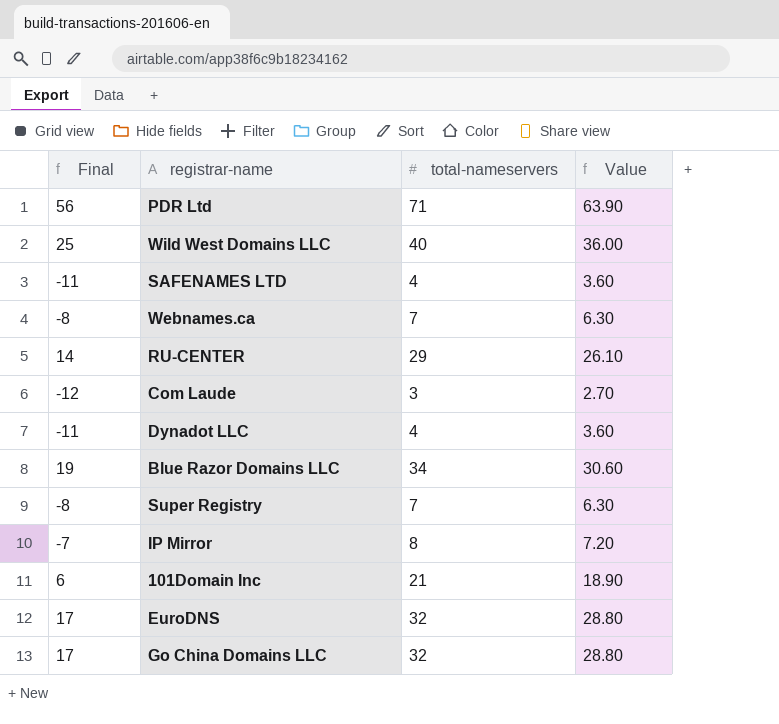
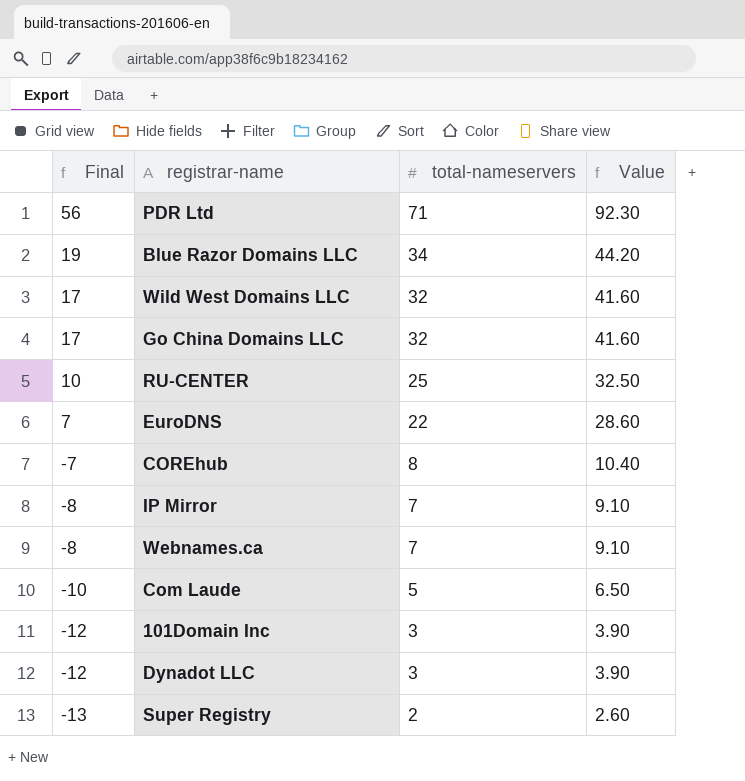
row order: none -> Final descending
column Value | formula: [total-nameservers] * 0.9 -> [total-nameservers] * 1.3
row SAFENAMES LTD: -11 | 4 | 3.60 -> none
Wild West Domains LLC | Final: 25 -> 17
Wild West Domains LLC | total-nameservers: 40 -> 32
RU-CENTER | Final: 14 -> 10
RU-CENTER | total-nameservers: 29 -> 25
EuroDNS | Final: 17 -> 7
EuroDNS | total-nameservers: 32 -> 22
row COREhub: none -> -7 | 8 | 10.40
IP Mirror | Final: -7 -> -8
IP Mirror | total-nameservers: 8 -> 7
Com Laude | Final: -12 -> -10
Com Laude | total-nameservers: 3 -> 5
101Domain Inc | Final: 6 -> -12
101Domain Inc | total-nameservers: 21 -> 3
Dynadot LLC | Final: -11 -> -12
Dynadot LLC | total-nameservers: 4 -> 3
Super Registry | Final: -8 -> -13
Super Registry | total-nameservers: 7 -> 2

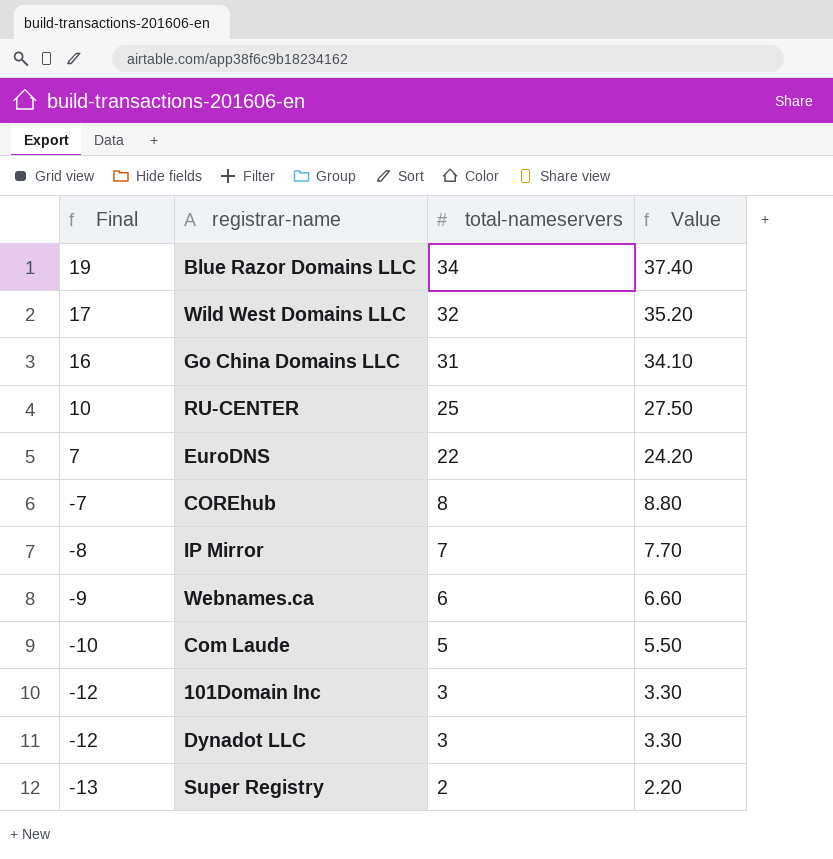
column Value | formula: [total-nameservers] * 1.3 -> [total-nameservers] * 1.1
row PDR Ltd: 56 | 71 | 92.30 -> none
Go China Domains LLC | Final: 17 -> 16
Go China Domains LLC | total-nameservers: 32 -> 31
Webnames.ca | Final: -8 -> -9
Webnames.ca | total-nameservers: 7 -> 6

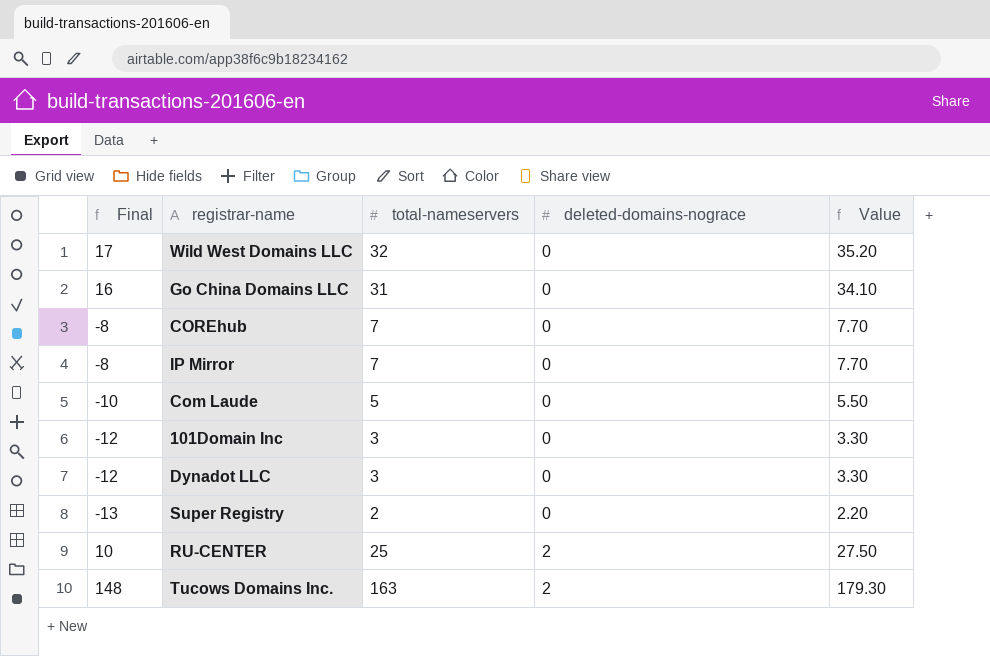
row order: Final descending -> deleted-domains-nograce ascending
column deleted-domains-nograce | position: none -> 4
row Blue Razor Domains LLC: 19 | 34 | 37.40 -> none
row EuroDNS: 7 | 22 | 24.20 -> none
row Webnames.ca: -9 | 6 | 6.60 -> none
COREhub | Final: -7 -> -8
COREhub | total-nameservers: 8 -> 7
COREhub | Value: 8.80 -> 7.70
row Tucows Domains Inc.: none -> 148 | 163 | 2 | 179.30

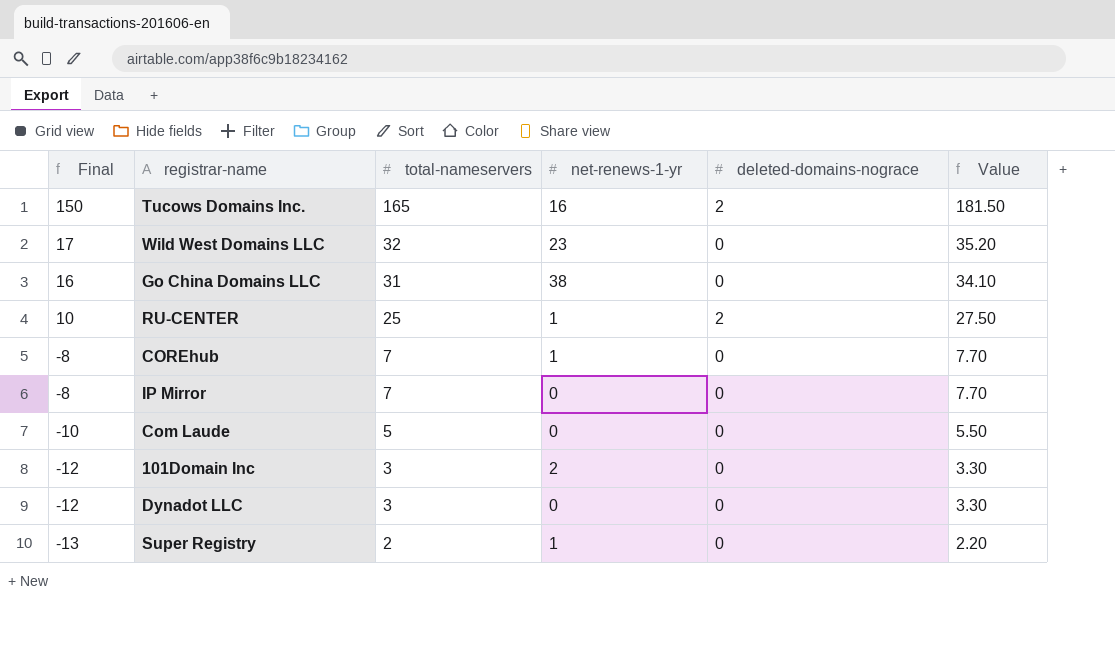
row order: deleted-domains-nograce ascending -> Final descending
column net-renews-1-yr | position: none -> 4
Tucows Domains Inc. | Final: 148 -> 150
Tucows Domains Inc. | total-nameservers: 163 -> 165
Tucows Domains Inc. | Value: 179.30 -> 181.50

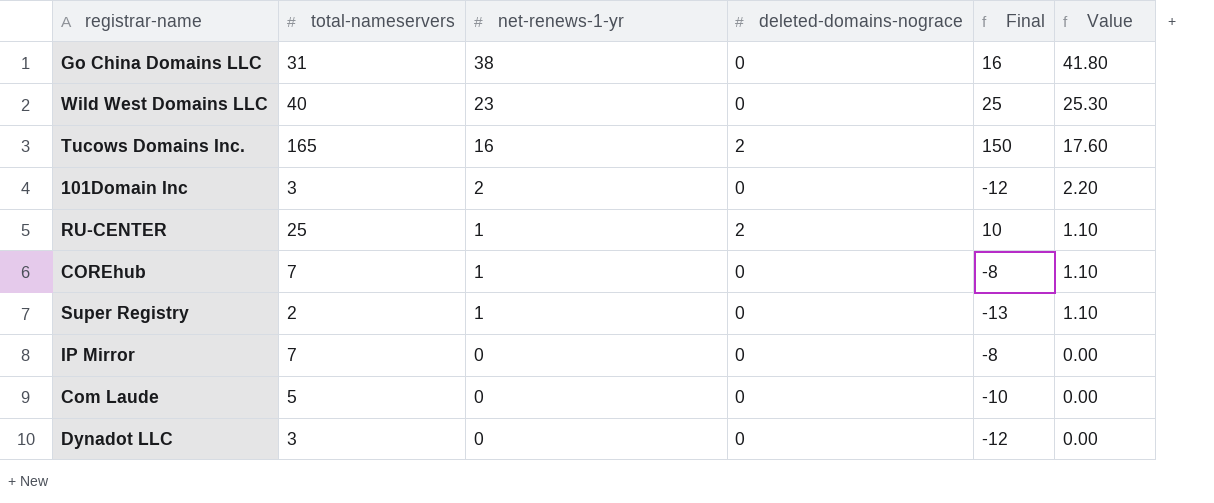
row order: Final descending -> net-renews-1-yr descending
column Final | position: 1 -> 5
column Value | formula: [total-nameservers] * 1.1 -> [net-renews-1-yr] * 1.1
Wild West Domains LLC | total-nameservers: 32 -> 40
Wild West Domains LLC | Final: 17 -> 25

